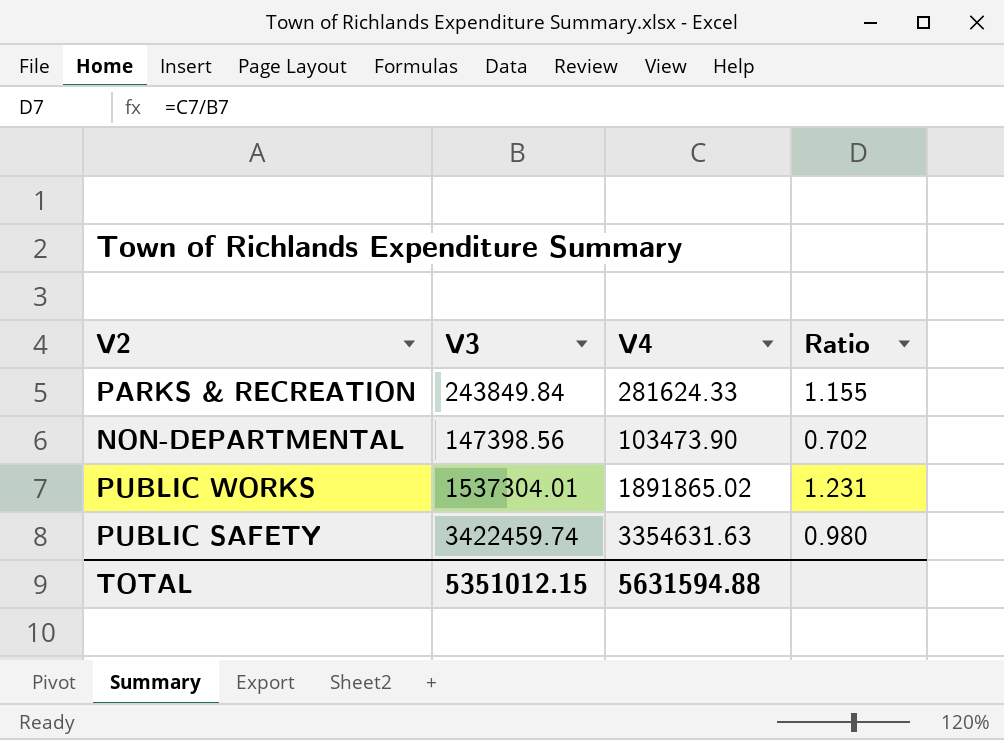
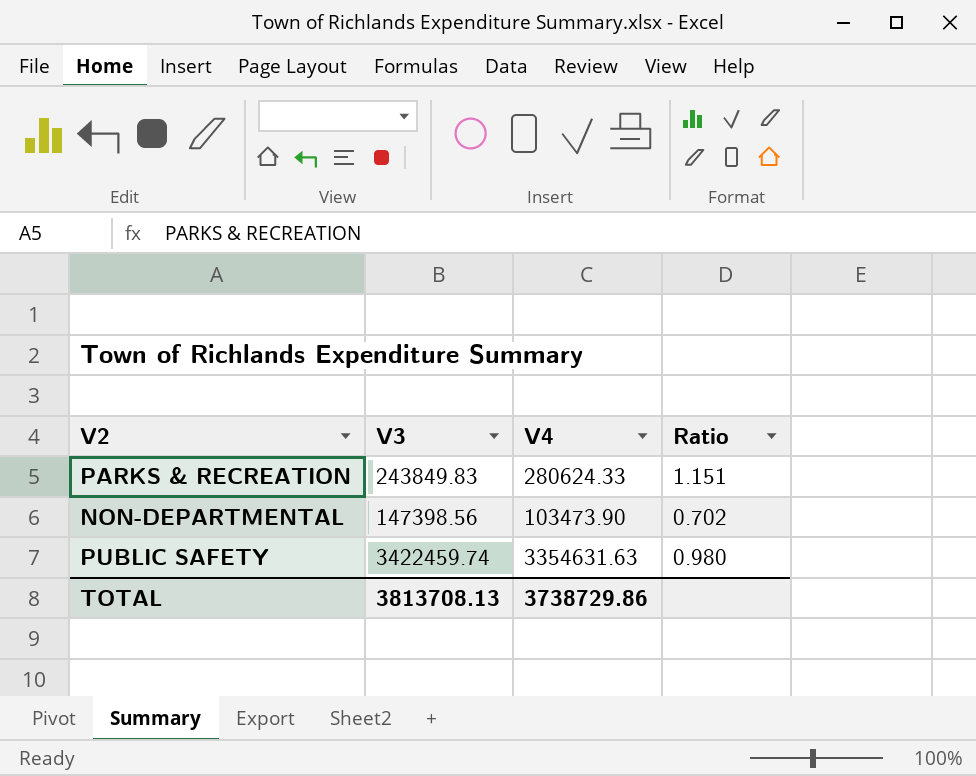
row PUBLIC WORKS: 1537304.01 | 1891865.02 | 1.231 -> none
PARKS & RECREATION | V3: 243849.84 -> 243849.83
PARKS & RECREATION | V4: 281624.33 -> 280624.33
PARKS & RECREATION | Ratio: 1.155 -> 1.151
TOTAL | V3: 5351012.15 -> 3813708.13
TOTAL | V4: 5631594.88 -> 3738729.86

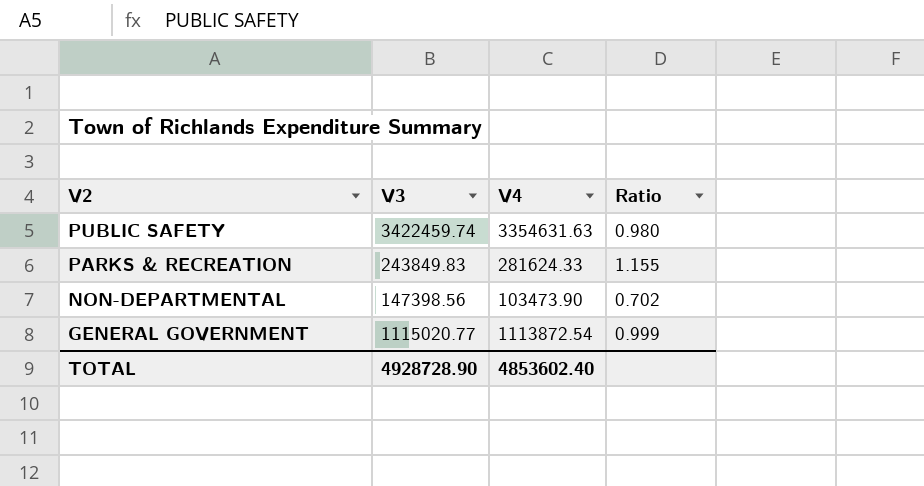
row order: none -> V2 descending
PARKS & RECREATION | V4: 280624.33 -> 281624.33
PARKS & RECREATION | Ratio: 1.151 -> 1.155
row GENERAL GOVERNMENT: none -> 1115020.77 | 1113872.54 | 0.999
TOTAL | V3: 3813708.13 -> 4928728.90
TOTAL | V4: 3738729.86 -> 4853602.40

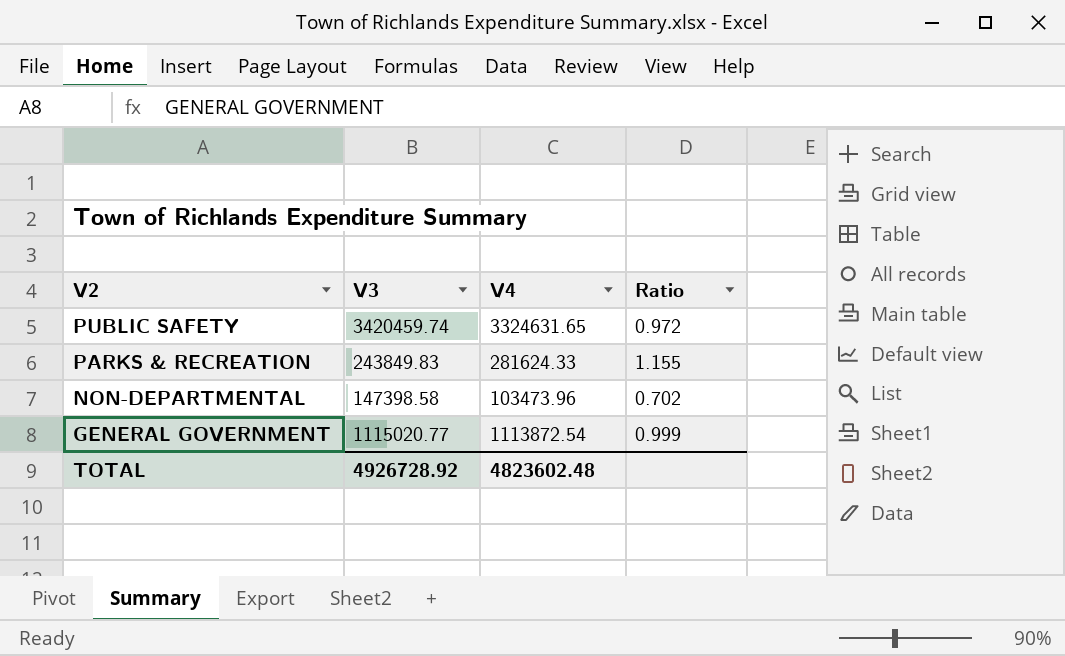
PUBLIC SAFETY | V3: 3422459.74 -> 3420459.74
PUBLIC SAFETY | V4: 3354631.63 -> 3324631.65
PUBLIC SAFETY | Ratio: 0.980 -> 0.972
NON-DEPARTMENTAL | V3: 147398.56 -> 147398.58
NON-DEPARTMENTAL | V4: 103473.90 -> 103473.96
TOTAL | V3: 4928728.90 -> 4926728.92
TOTAL | V4: 4853602.40 -> 4823602.48

